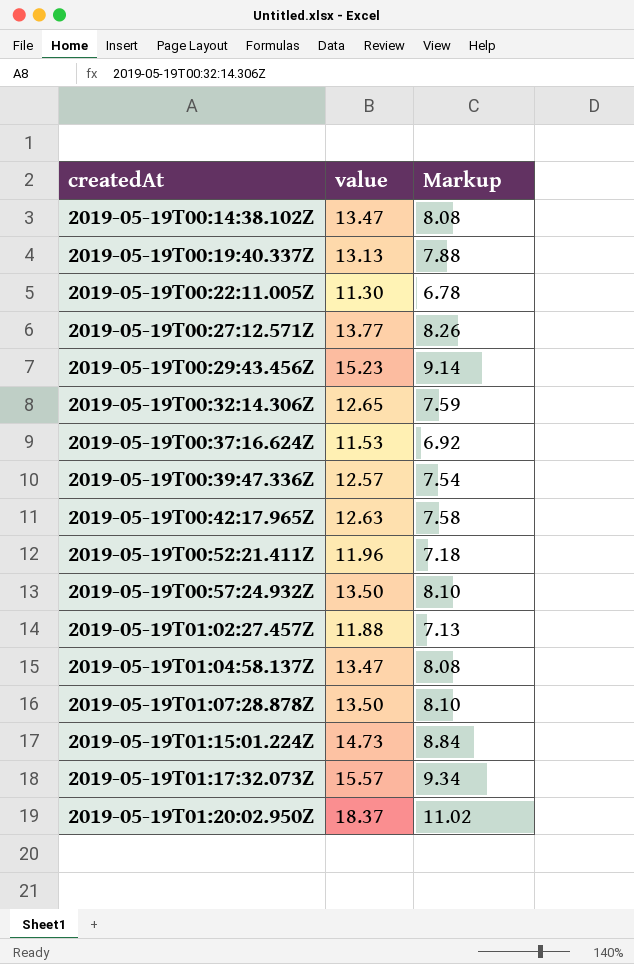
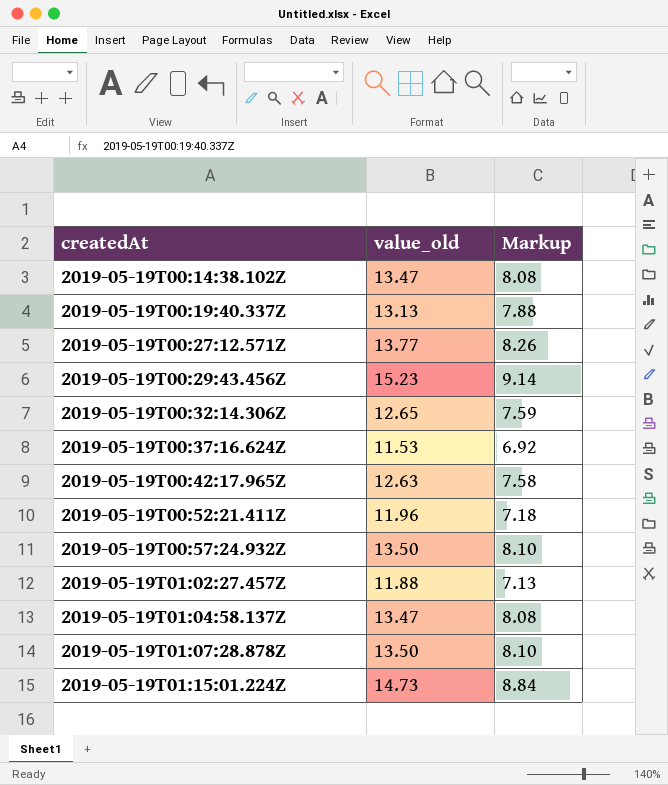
column name: value -> value_old
row 2019-05-19T00:22:11.005Z: 11.30 | 6.78 -> none
row 2019-05-19T00:39:47.336Z: 12.57 | 7.54 -> none
row 2019-05-19T01:17:32.073Z: 15.57 | 9.34 -> none
row 2019-05-19T01:20:02.950Z: 18.37 | 11.02 -> none

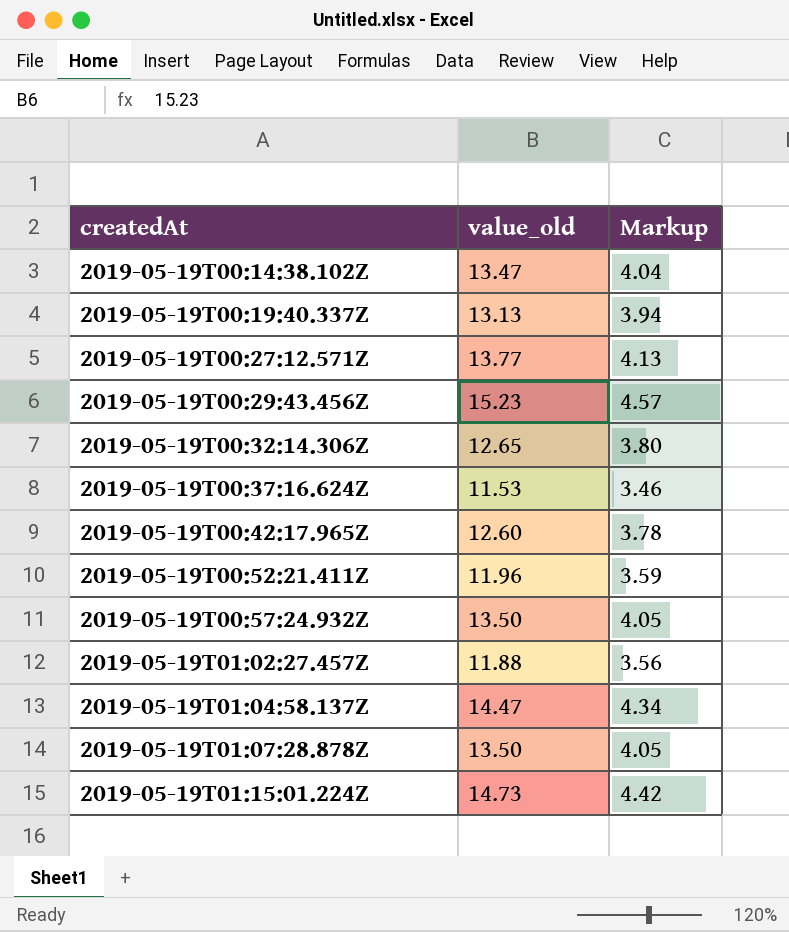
column Markup | formula: [value_old] * 0.6 -> [value_old] * 0.3
2019-05-19T00:42:17.965Z | value_old: 12.63 -> 12.60
2019-05-19T01:04:58.137Z | value_old: 13.47 -> 14.47

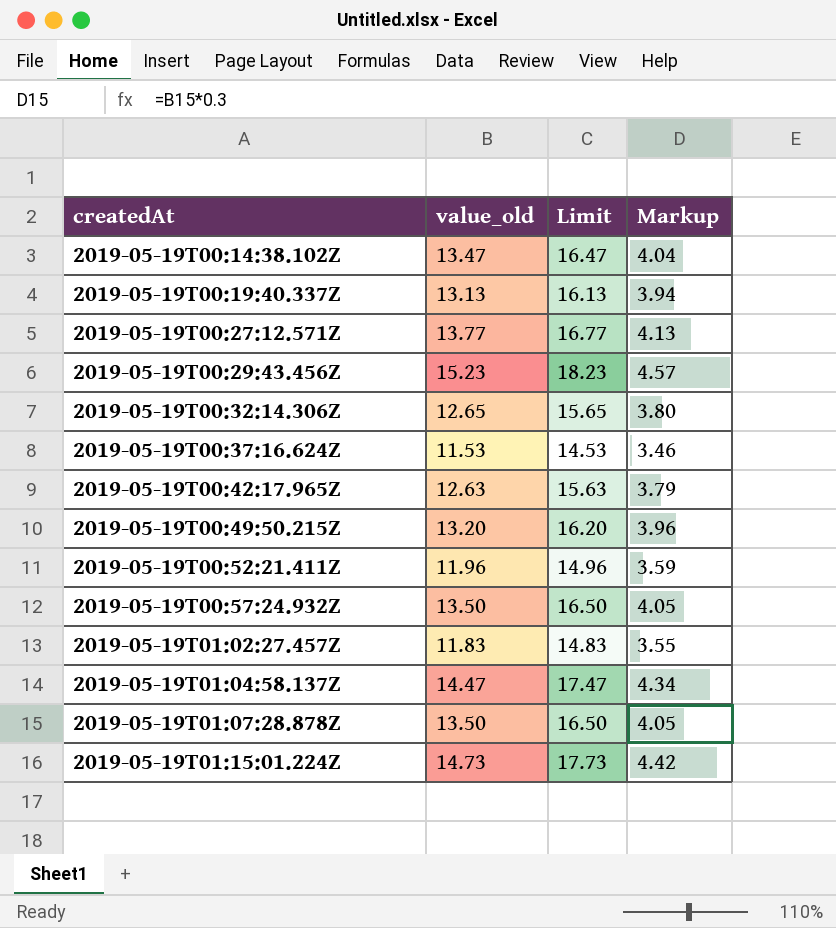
column Limit | formula: none -> [value_old] + 3
2019-05-19T00:42:17.965Z | value_old: 12.60 -> 12.63
2019-05-19T00:42:17.965Z | Markup: 3.78 -> 3.79
row 2019-05-19T00:49:50.215Z: none -> 13.20 | 16.20 | 3.96
2019-05-19T01:02:27.457Z | value_old: 11.88 -> 11.83
2019-05-19T01:02:27.457Z | Markup: 3.56 -> 3.55

